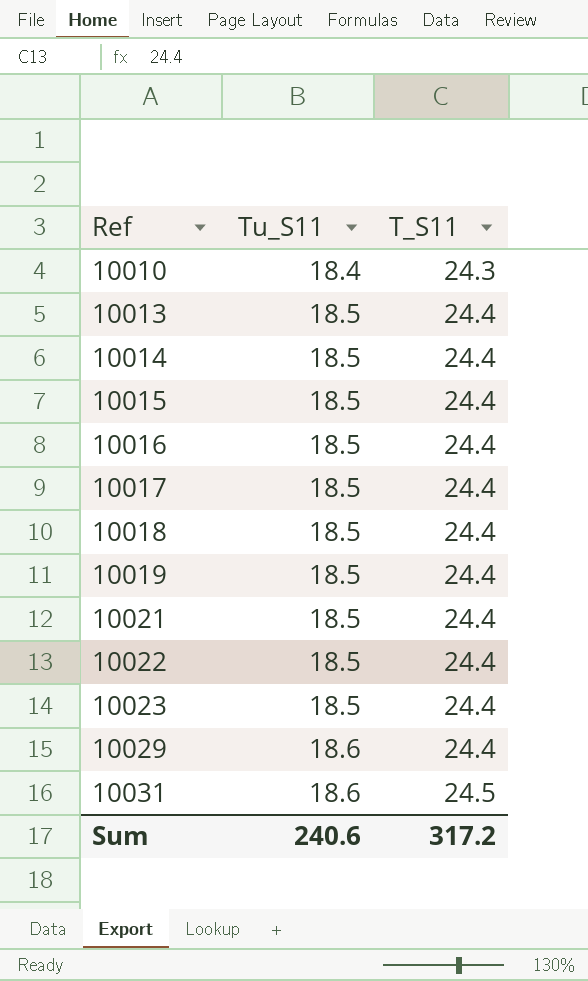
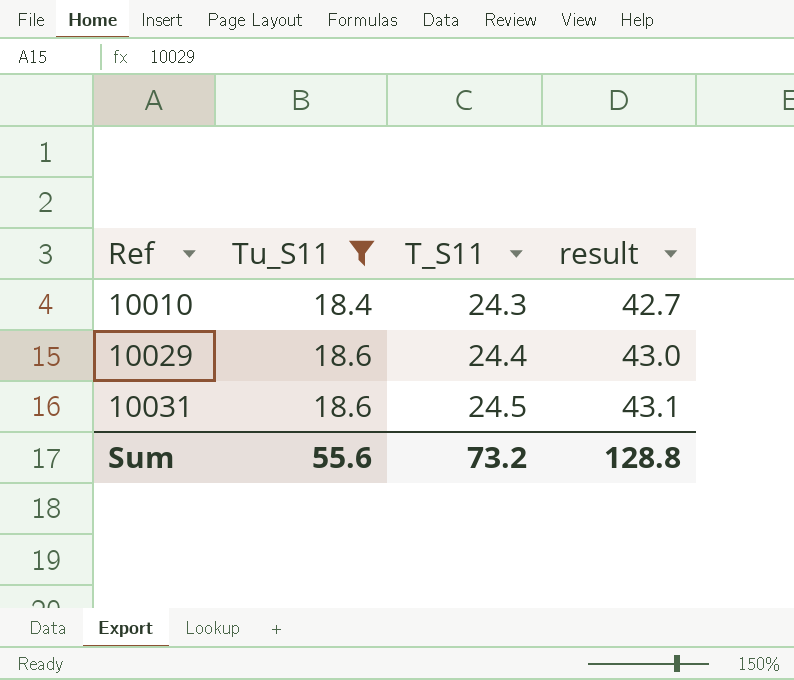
filter: none -> Tu_S11 != 18.5
column result | formula: none -> [Tu_S11] + [T_S11]
Sum | Tu_S11: 240.6 -> 55.6
Sum | T_S11: 317.2 -> 73.2

